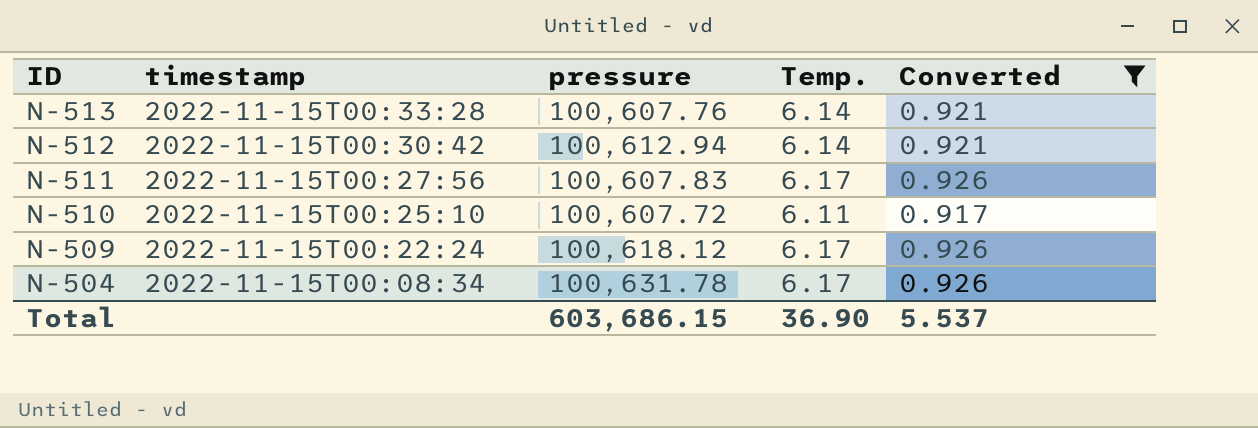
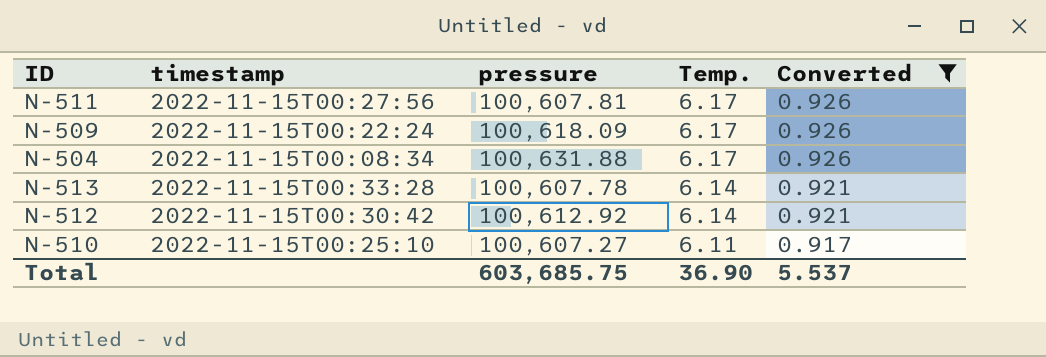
row order: ID descending -> Temp. descending
N-511 | pressure: 100,607.83 -> 100,607.81
N-509 | pressure: 100,618.12 -> 100,618.09
N-504 | pressure: 100,631.78 -> 100,631.88
N-513 | pressure: 100,607.76 -> 100,607.78
N-512 | pressure: 100,612.94 -> 100,612.92
N-510 | pressure: 100,607.72 -> 100,607.27
Total | pressure: 603,686.15 -> 603,685.75

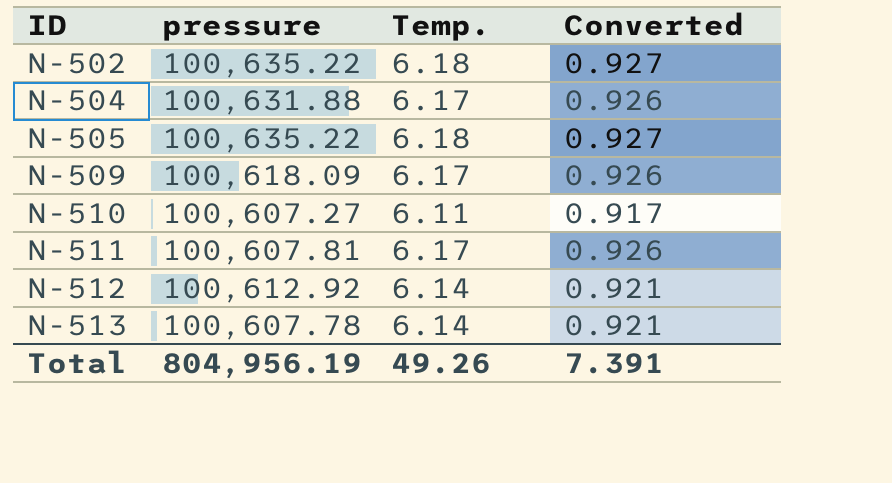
filter: Converted != 0.927 -> none
row order: Temp. descending -> ID ascending
column timestamp | position: 2 -> none
Total | pressure: 603,685.75 -> 804,956.19
Total | Temp.: 36.90 -> 49.26
Total | Converted: 5.537 -> 7.391

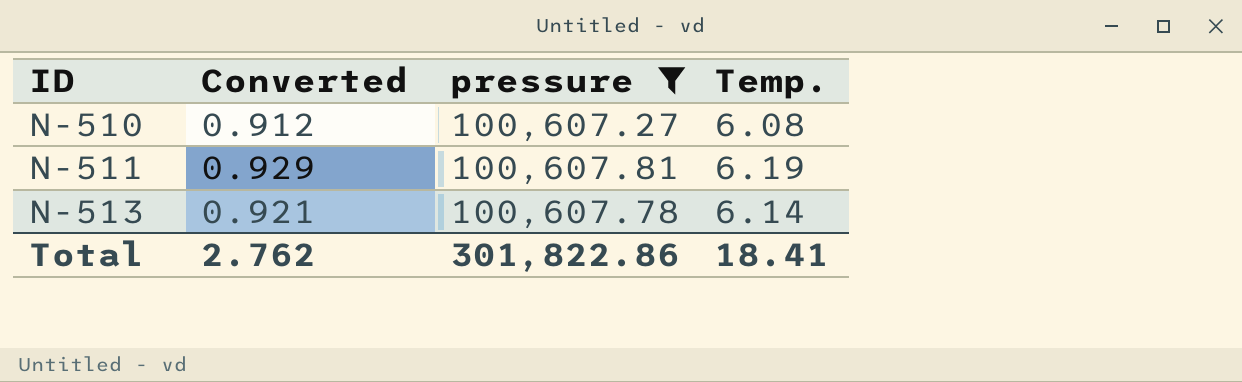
filter: none -> pressure <= 100,607.81
column Converted | position: 4 -> 2
N-510 | Converted: 0.917 -> 0.912
N-510 | Temp.: 6.11 -> 6.08
N-511 | Converted: 0.926 -> 0.929
N-511 | Temp.: 6.17 -> 6.19
Total | Converted: 7.391 -> 2.762
Total | pressure: 804,956.19 -> 301,822.86
Total | Temp.: 49.26 -> 18.41

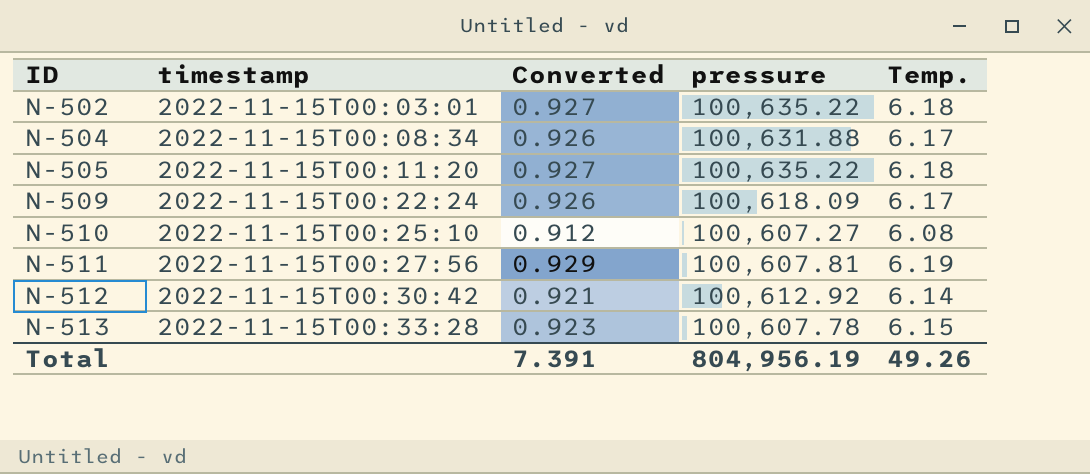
filter: pressure <= 100,607.81 -> none
column timestamp | position: none -> 2
N-513 | Converted: 0.921 -> 0.923
N-513 | Temp.: 6.14 -> 6.15
Total | Converted: 2.762 -> 7.391
Total | pressure: 301,822.86 -> 804,956.19
Total | Temp.: 18.41 -> 49.26

